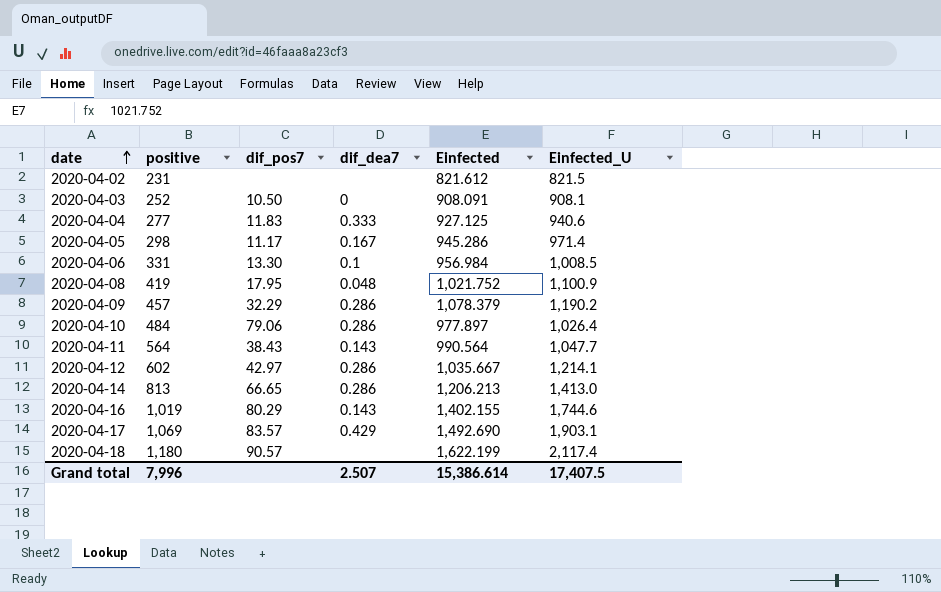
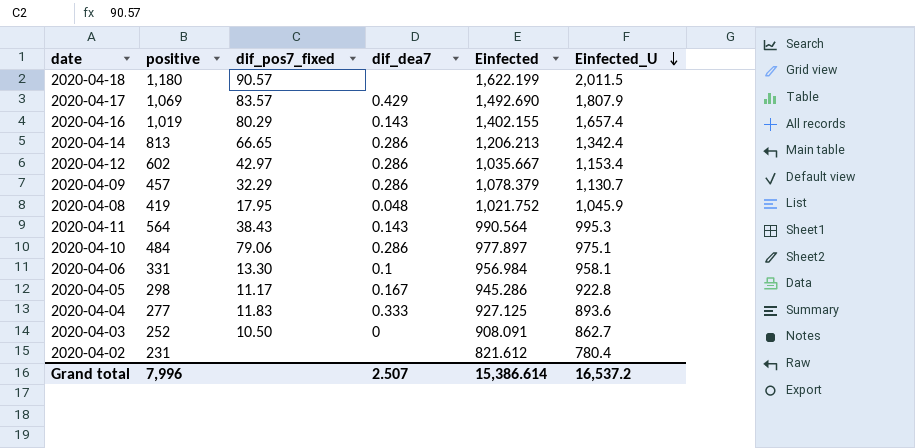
row order: date ascending -> Einfected_U descending
column name: dif_pos7 -> dif_pos7_fixed
2020-04-18 | Einfected_U: 2,117.4 -> 2,011.5
2020-04-17 | Einfected_U: 1,903.1 -> 1,807.9
2020-04-16 | Einfected_U: 1,744.6 -> 1,657.4
2020-04-14 | Einfected_U: 1,413.0 -> 1,342.4
2020-04-12 | Einfected_U: 1,214.1 -> 1,153.4
2020-04-09 | Einfected_U: 1,190.2 -> 1,130.7
2020-04-08 | Einfected_U: 1,100.9 -> 1,045.9
2020-04-11 | Einfected_U: 1,047.7 -> 995.3
2020-04-10 | Einfected_U: 1,026.4 -> 975.1
2020-04-06 | Einfected_U: 1,008.5 -> 958.1
2020-04-05 | Einfected_U: 971.4 -> 922.8
2020-04-04 | Einfected_U: 940.6 -> 893.6
2020-04-03 | Einfected_U: 908.1 -> 862.7
2020-04-02 | Einfected_U: 821.5 -> 780.4
Grand total | Einfected_U: 17,407.5 -> 16,537.2

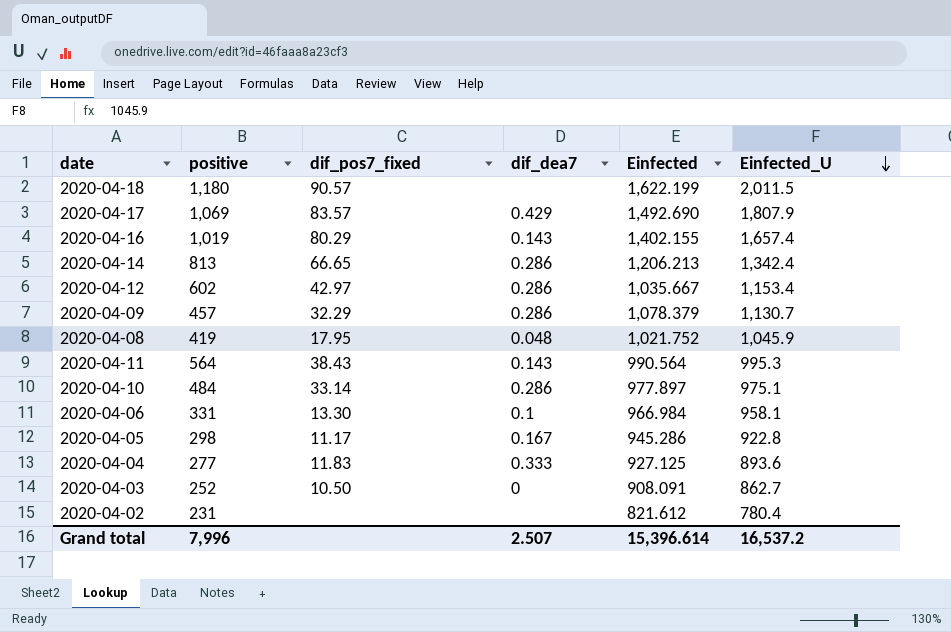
2020-04-10 | dif_pos7_fixed: 79.06 -> 33.14
2020-04-06 | Einfected: 956.984 -> 966.984
Grand total | Einfected: 15,386.614 -> 15,396.614

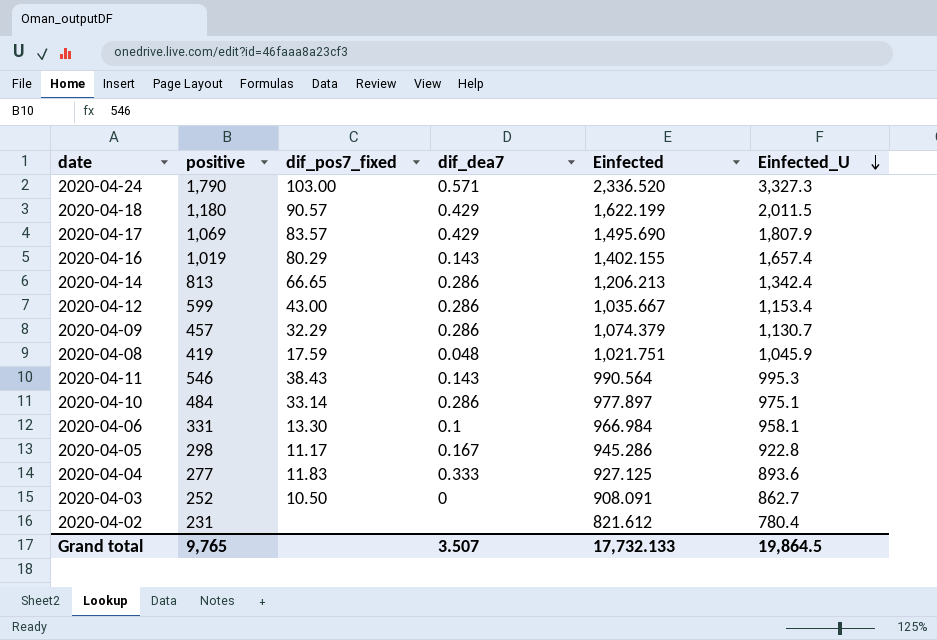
row 2020-04-24: none -> 1,790 | 103.00 | 0.571 | 2,336.520 | 3,327.3
2020-04-18 | dif_dea7: none -> 0.429
2020-04-17 | Einfected: 1,492.690 -> 1,495.690
2020-04-12 | positive: 602 -> 599
2020-04-12 | dif_pos7_fixed: 42.97 -> 43.00
2020-04-09 | Einfected: 1,078.379 -> 1,074.379
2020-04-08 | dif_pos7_fixed: 17.95 -> 17.59
2020-04-08 | Einfected: 1,021.752 -> 1,021.751
2020-04-11 | positive: 564 -> 546
Grand total | positive: 7,996 -> 9,765
Grand total | dif_dea7: 2.507 -> 3.507
Grand total | Einfected: 15,396.614 -> 17,732.133
Grand total | Einfected_U: 16,537.2 -> 19,864.5

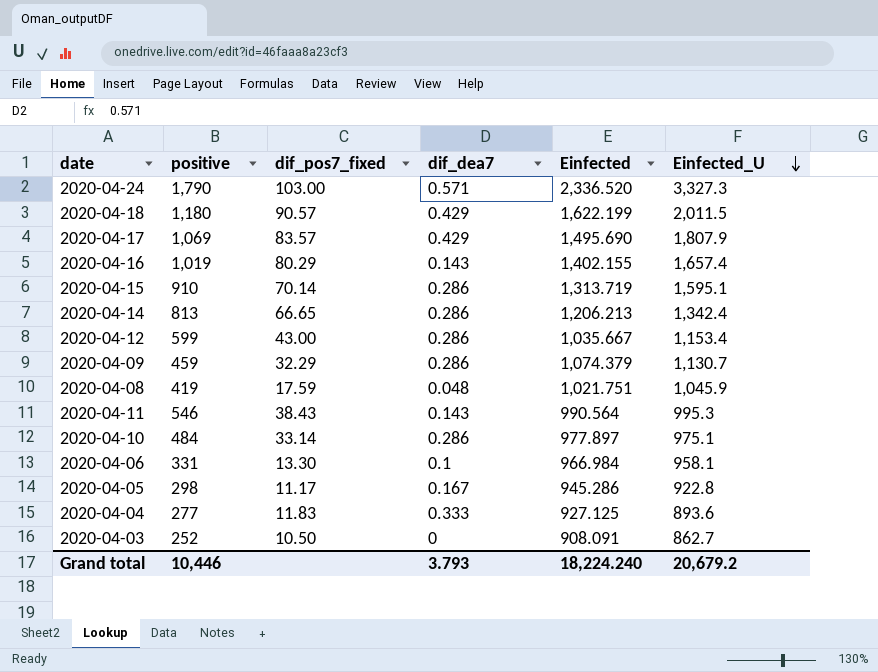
row 2020-04-02: 231 | none | none | 821.612 | 780.4 -> none
row 2020-04-15: none -> 910 | 70.14 | 0.286 | 1,313.719 | 1,595.1
2020-04-09 | positive: 457 -> 459
Grand total | positive: 9,765 -> 10,446
Grand total | dif_dea7: 3.507 -> 3.793
Grand total | Einfected: 17,732.133 -> 18,224.240
Grand total | Einfected_U: 19,864.5 -> 20,679.2

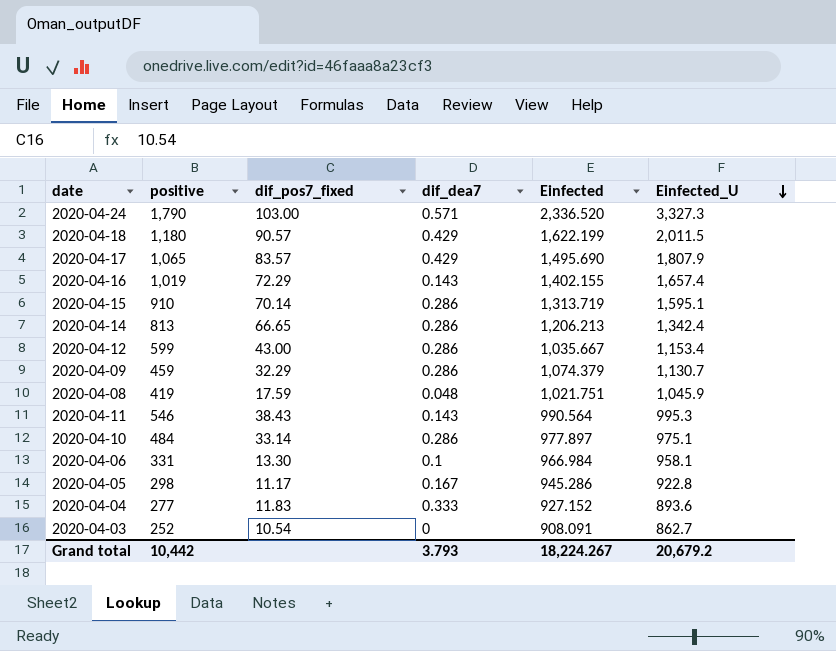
2020-04-17 | positive: 1,069 -> 1,065
2020-04-16 | dif_pos7_fixed: 80.29 -> 72.29
2020-04-04 | Einfected: 927.125 -> 927.152
2020-04-03 | dif_pos7_fixed: 10.50 -> 10.54
Grand total | positive: 10,446 -> 10,442
Grand total | Einfected: 18,224.240 -> 18,224.267

